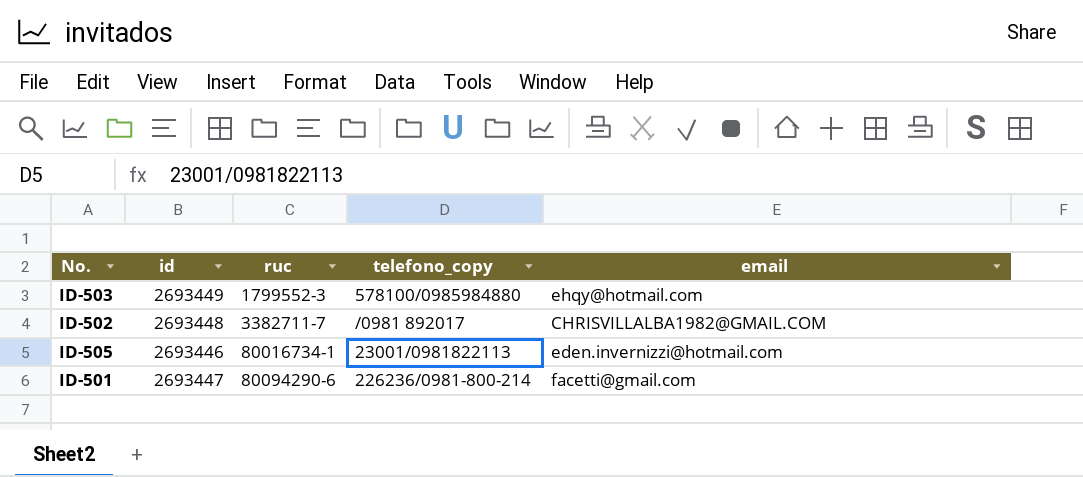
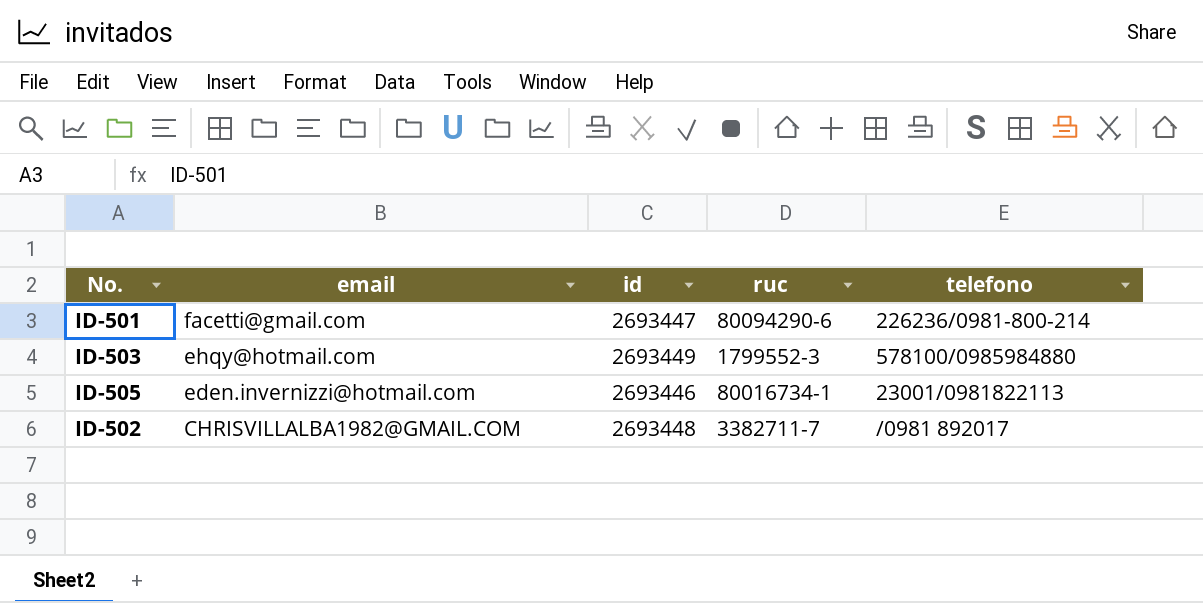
row order: ruc ascending -> email descending
column email | position: 5 -> 2
column name: telefono_copy -> telefono

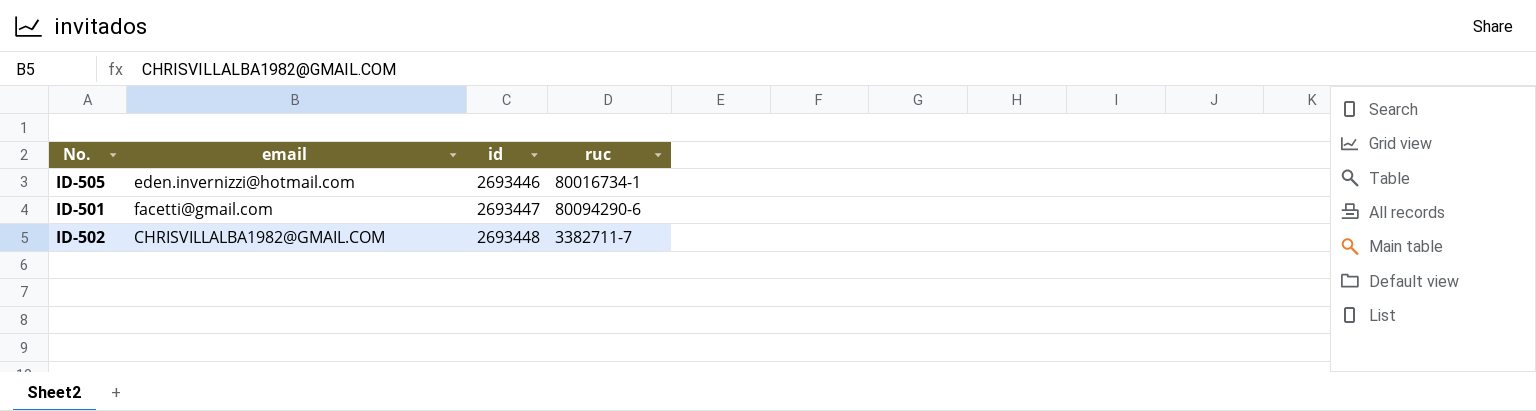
row order: email descending -> id ascending
column telefono | position: 5 -> none
row ID-503: ehqy@hotmail.com | 2693449 | 1799552-3 | 578100/0985984880 -> none

